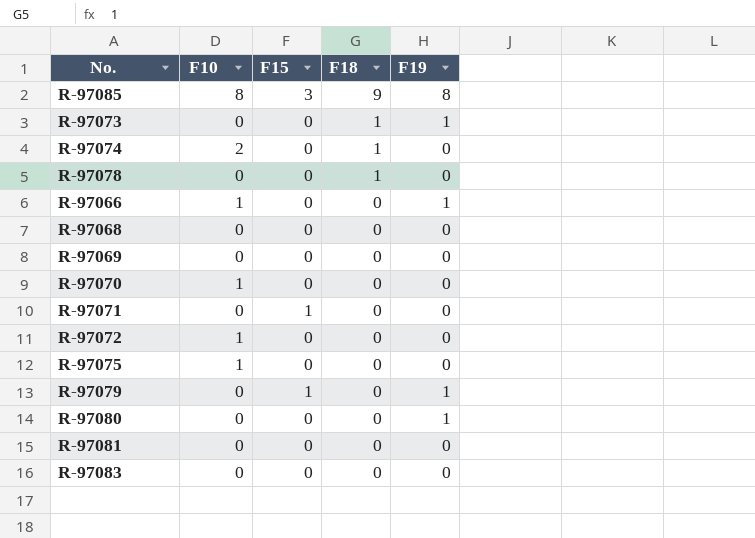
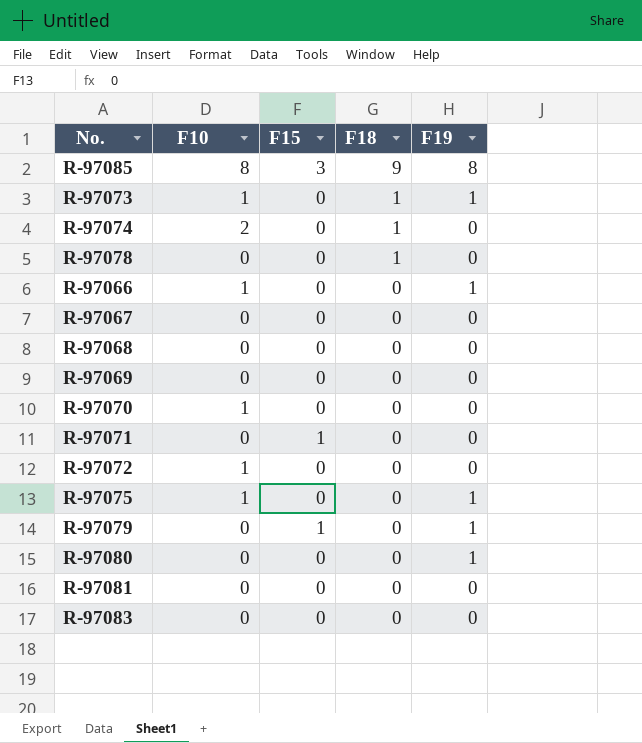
R-97073 | F10: 0 -> 1
row R-97067: none -> 0 | 0 | 0 | 0
R-97075 | F19: 0 -> 1

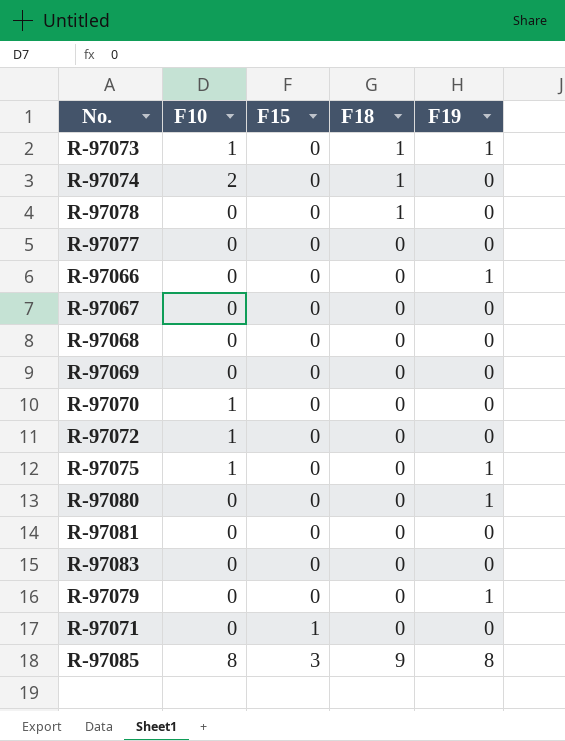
row order: F18 descending -> F15 ascending
row R-97077: none -> 0 | 0 | 0 | 0
R-97066 | F10: 1 -> 0
R-97079 | F15: 1 -> 0

